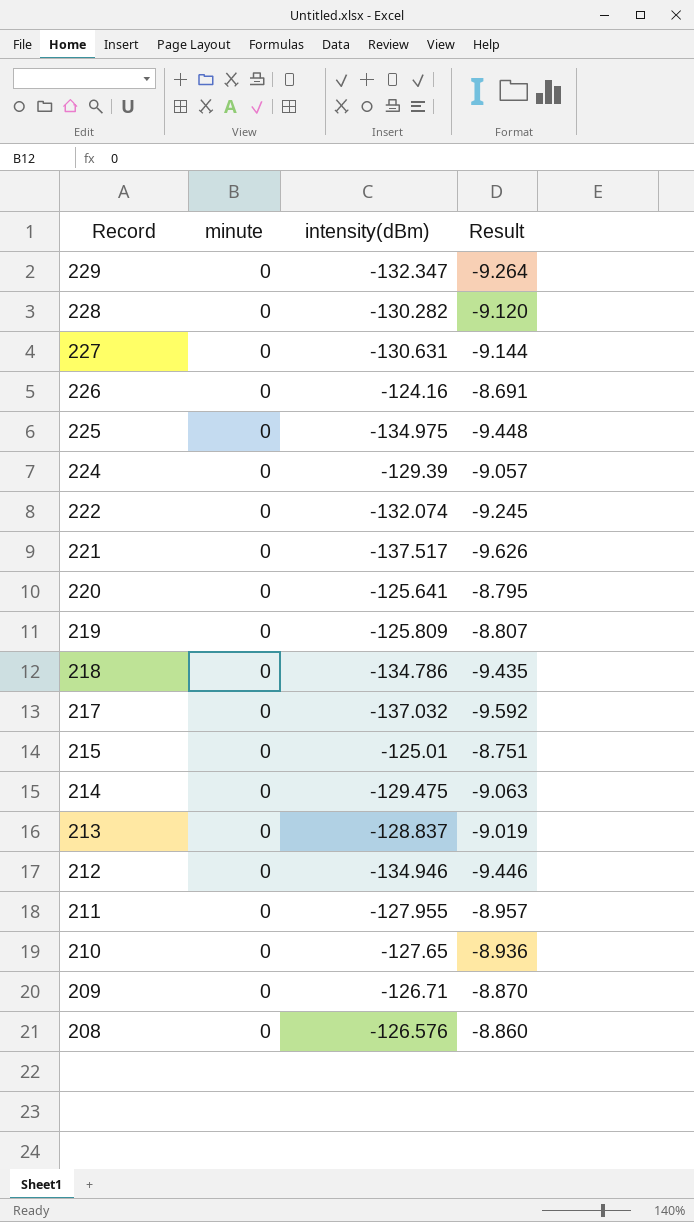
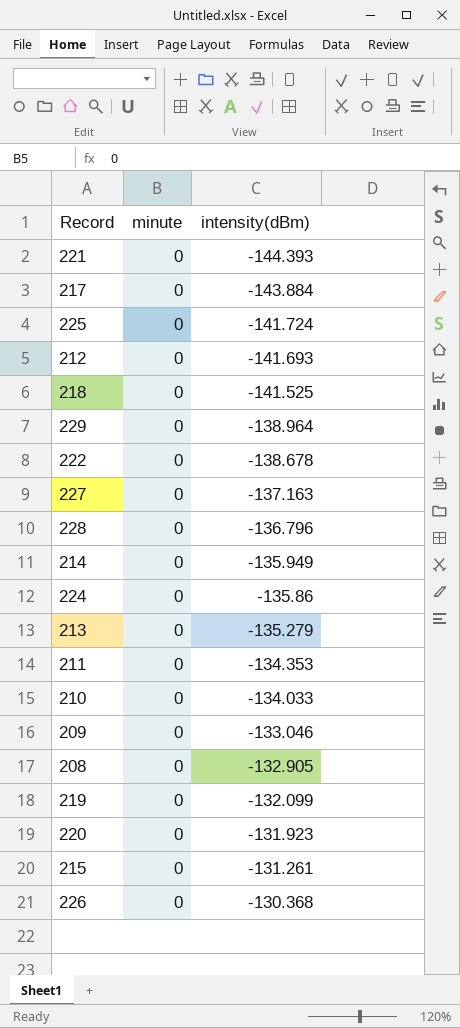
row order: Record descending -> intensity(dBm) ascending
column Result | formula: [intensity(dBm)] * 0.07 -> none
221 | intensity(dBm): -137.517 -> -144.393
217 | intensity(dBm): -137.032 -> -143.884
225 | intensity(dBm): -134.975 -> -141.724
212 | intensity(dBm): -134.946 -> -141.693
218 | intensity(dBm): -134.786 -> -141.525
229 | intensity(dBm): -132.347 -> -138.964
222 | intensity(dBm): -132.074 -> -138.678
227 | intensity(dBm): -130.631 -> -137.163
228 | intensity(dBm): -130.282 -> -136.796
214 | intensity(dBm): -129.475 -> -135.949
224 | intensity(dBm): -129.39 -> -135.86
213 | intensity(dBm): -128.837 -> -135.279
211 | intensity(dBm): -127.955 -> -134.353
210 | intensity(dBm): -127.65 -> -134.033
209 | intensity(dBm): -126.71 -> -133.046
208 | intensity(dBm): -126.576 -> -132.905
219 | intensity(dBm): -125.809 -> -132.099
220 | intensity(dBm): -125.641 -> -131.923
215 | intensity(dBm): -125.01 -> -131.261
226 | intensity(dBm): -124.16 -> -130.368

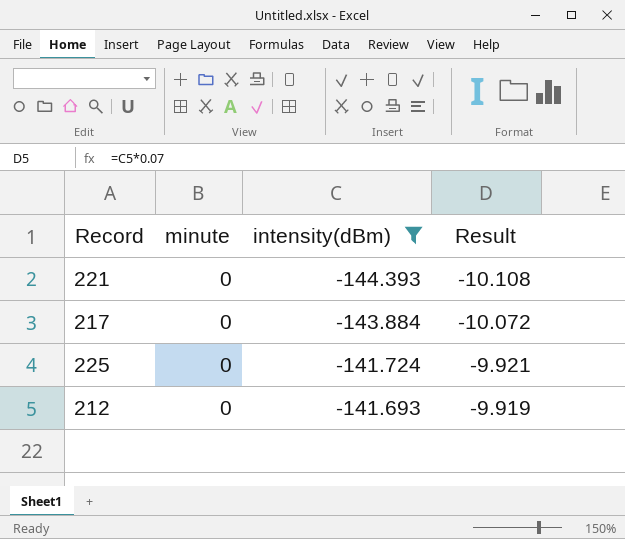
filter: none -> intensity(dBm) <= -141.693
column Result | formula: none -> [intensity(dBm)] * 0.07

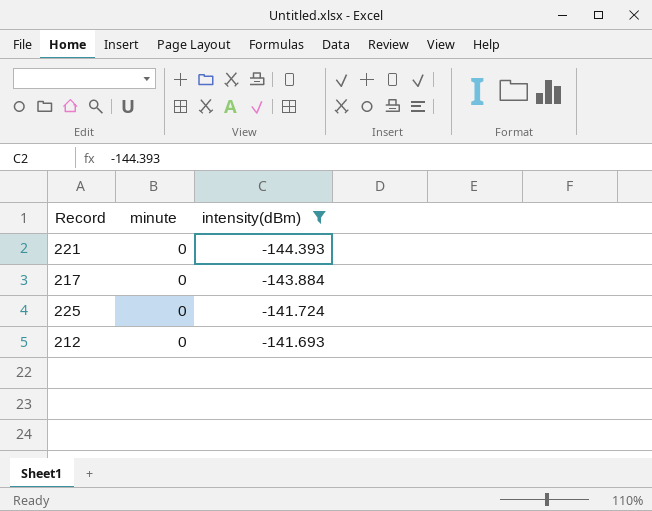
column Result | formula: [intensity(dBm)] * 0.07 -> none

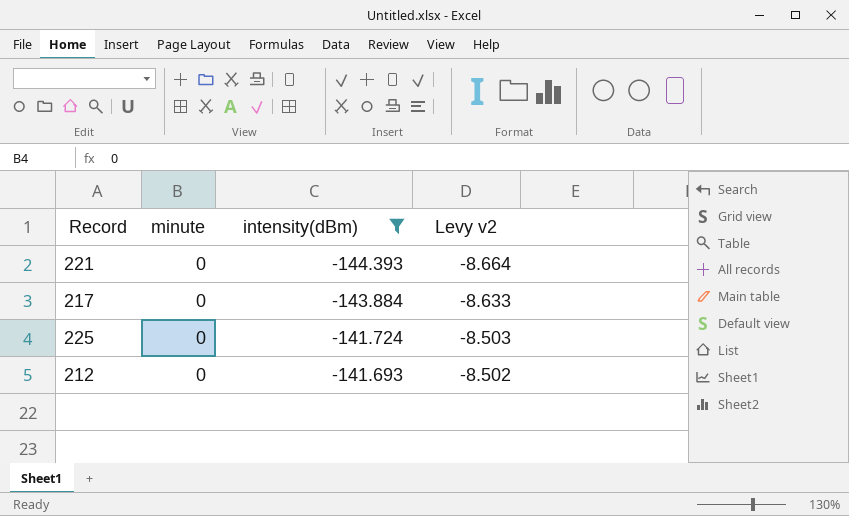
column Levy v2 | formula: none -> [intensity(dBm)] * 0.06

